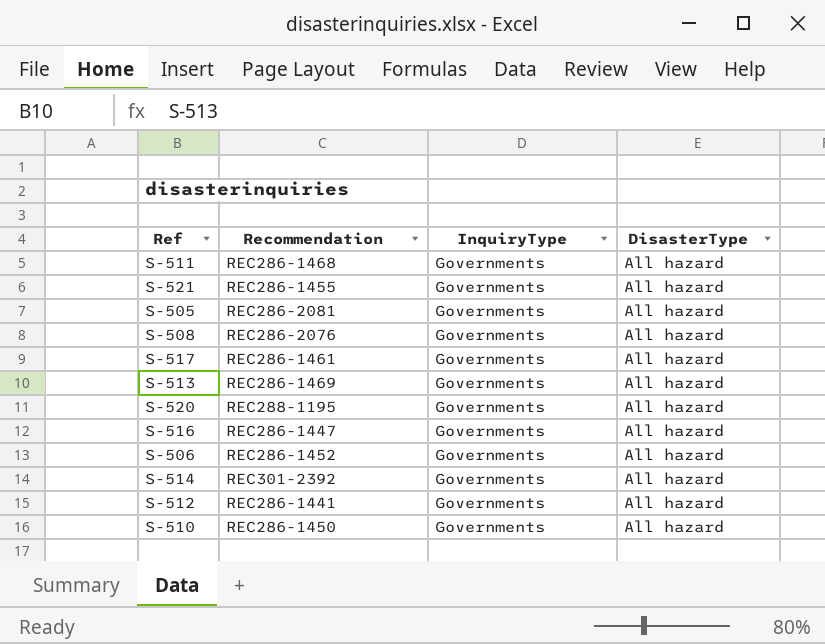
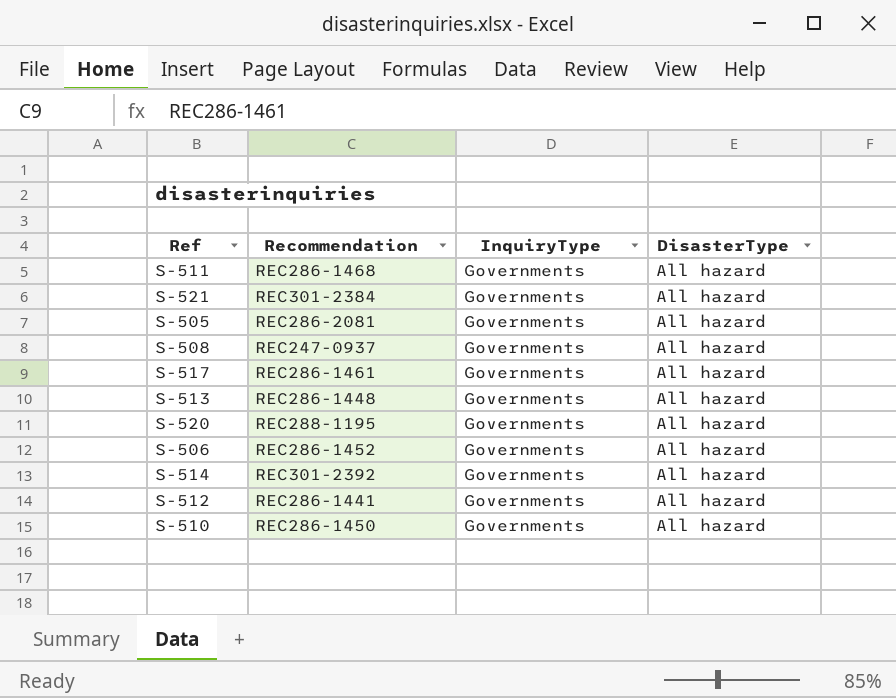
row S-516: REC286-1447 | Governments | All hazard -> none
S-521 | Recommendation: REC286-1455 -> REC301-2384
S-508 | Recommendation: REC286-2076 -> REC247-0937
S-513 | Recommendation: REC286-1469 -> REC286-1448

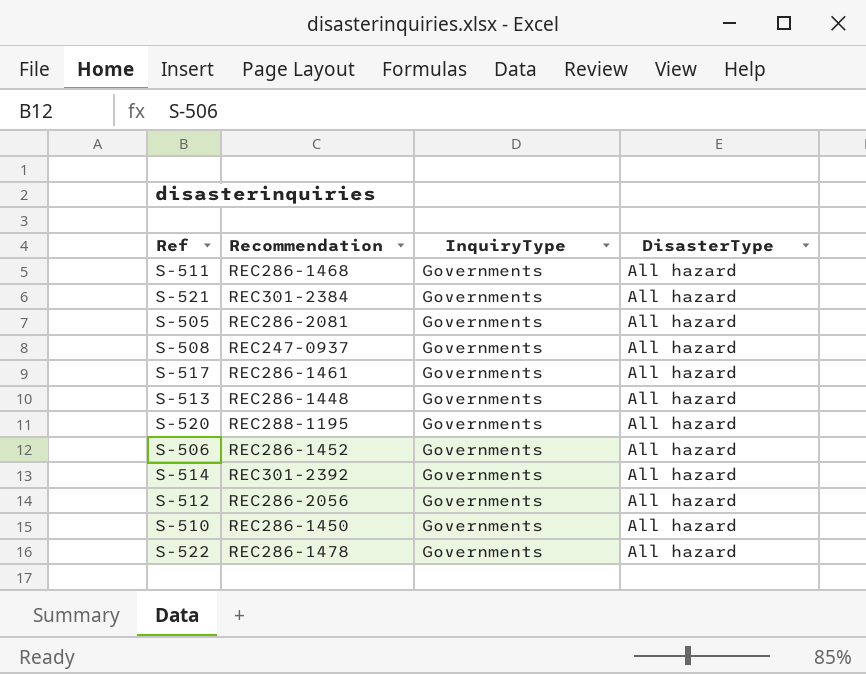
S-512 | Recommendation: REC286-1441 -> REC286-2056
row S-522: none -> REC286-1478 | Governments | All hazard

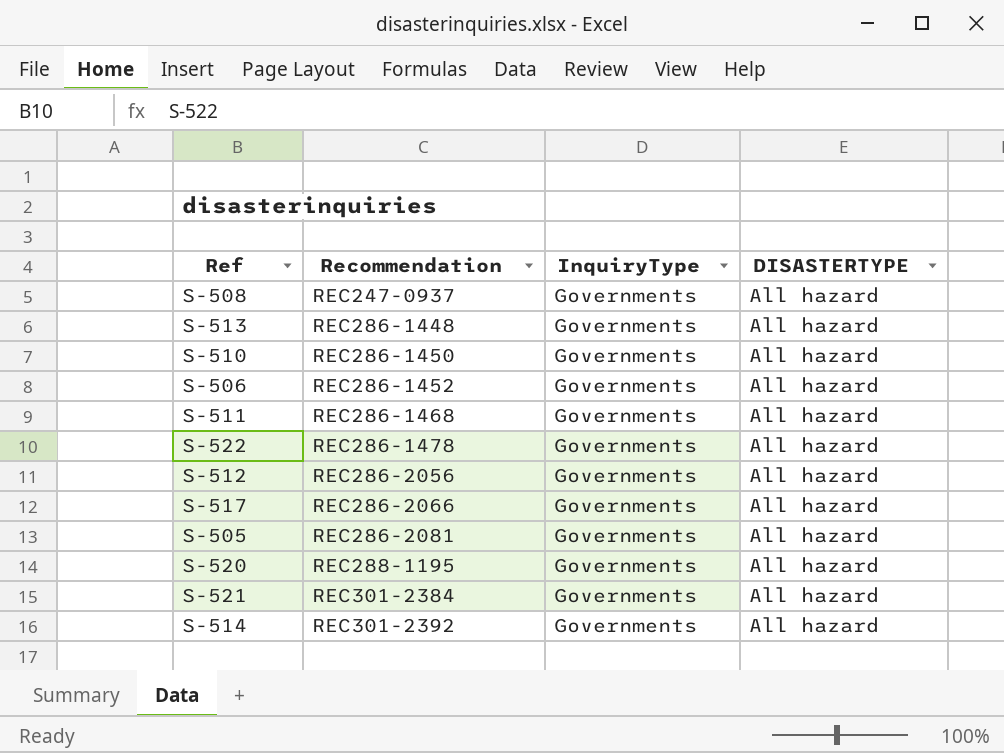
row order: none -> Recommendation ascending
column name: DisasterType -> DISASTERTYPE
S-517 | Recommendation: REC286-1461 -> REC286-2066

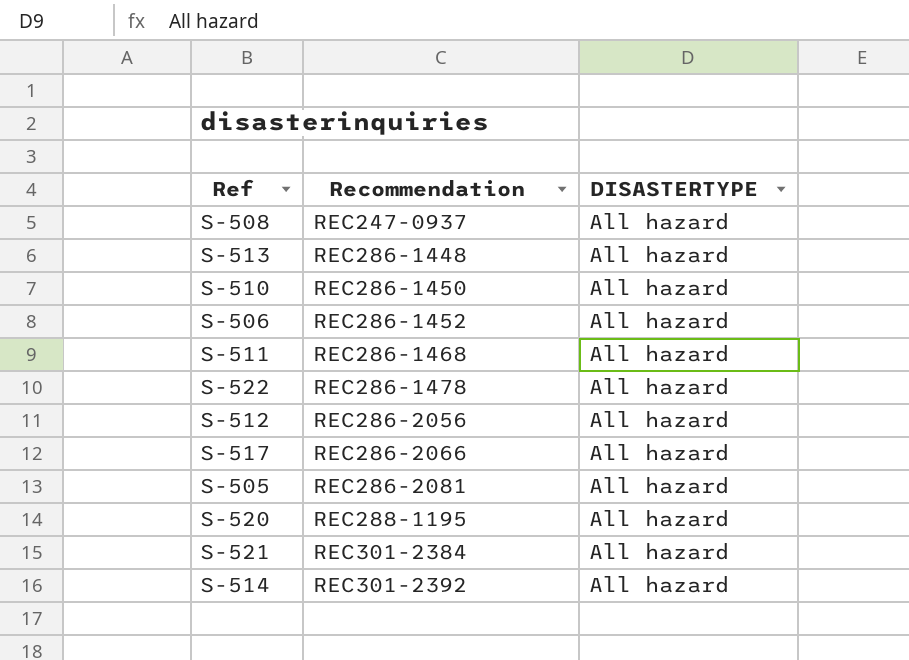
column InquiryType | position: 3 -> none

